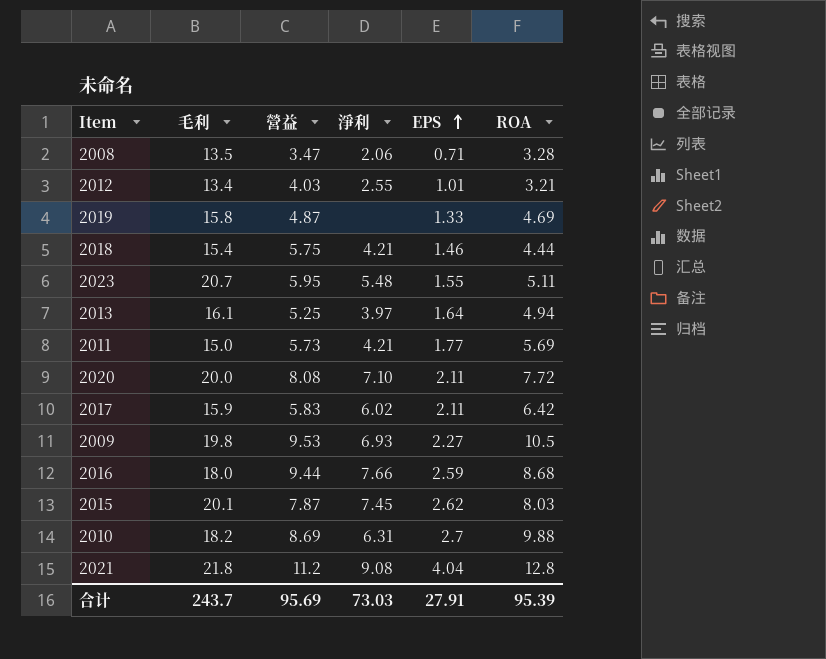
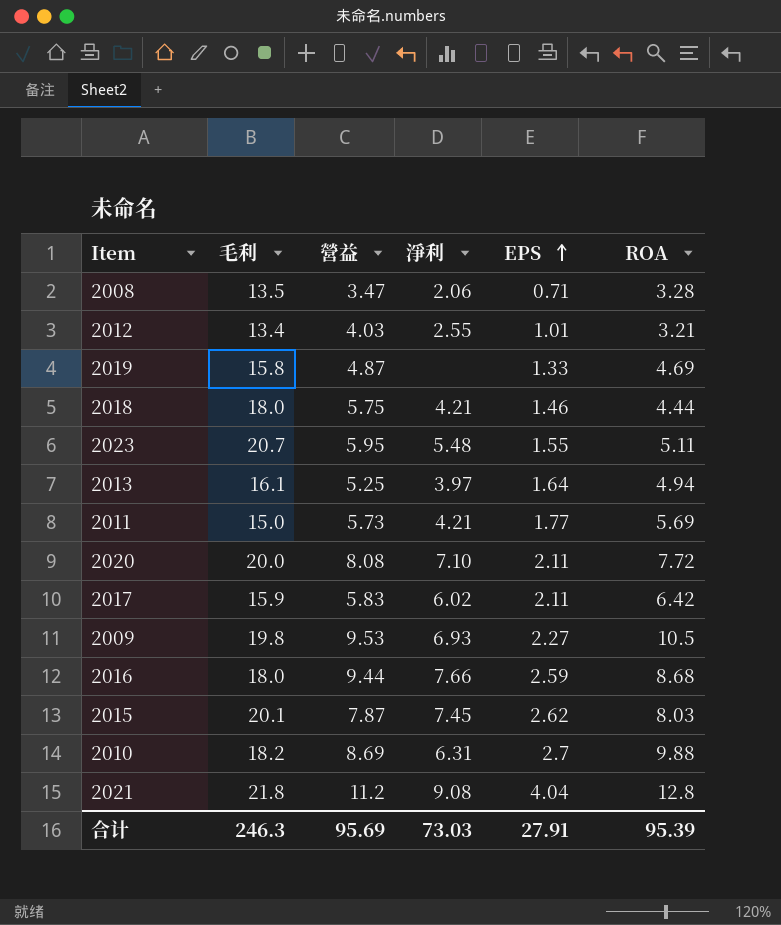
2018 | 毛利: 15.4 -> 18.0
合计 | 毛利: 243.7 -> 246.3

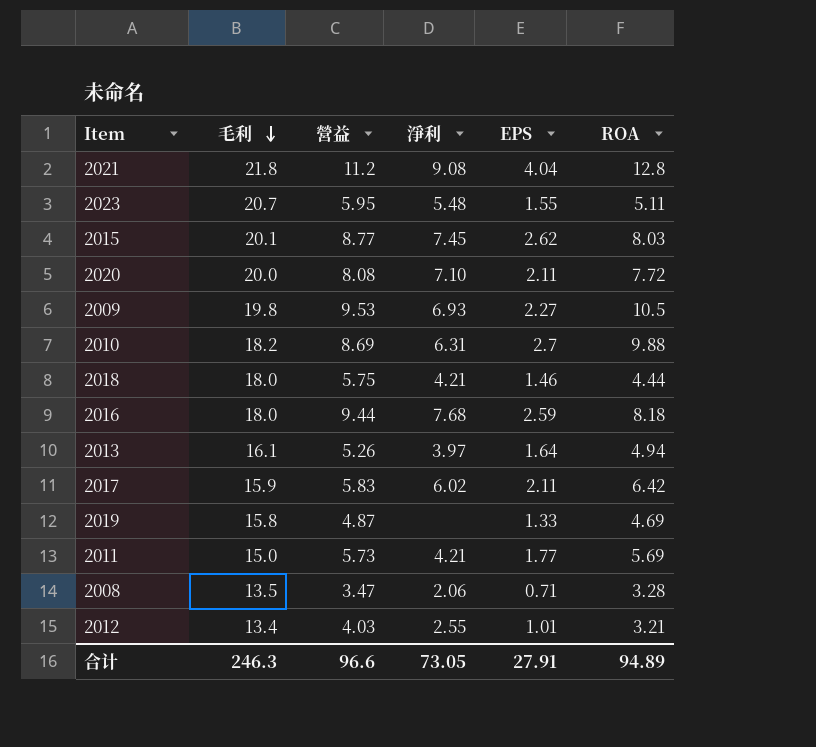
row order: EPS ascending -> 毛利 descending
2015 | 營益: 7.87 -> 8.77
2016 | 淨利: 7.66 -> 7.68
2016 | ROA: 8.68 -> 8.18
2013 | 營益: 5.25 -> 5.26
合计 | 營益: 95.69 -> 96.6
合计 | 淨利: 73.03 -> 73.05
合计 | ROA: 95.39 -> 94.89

